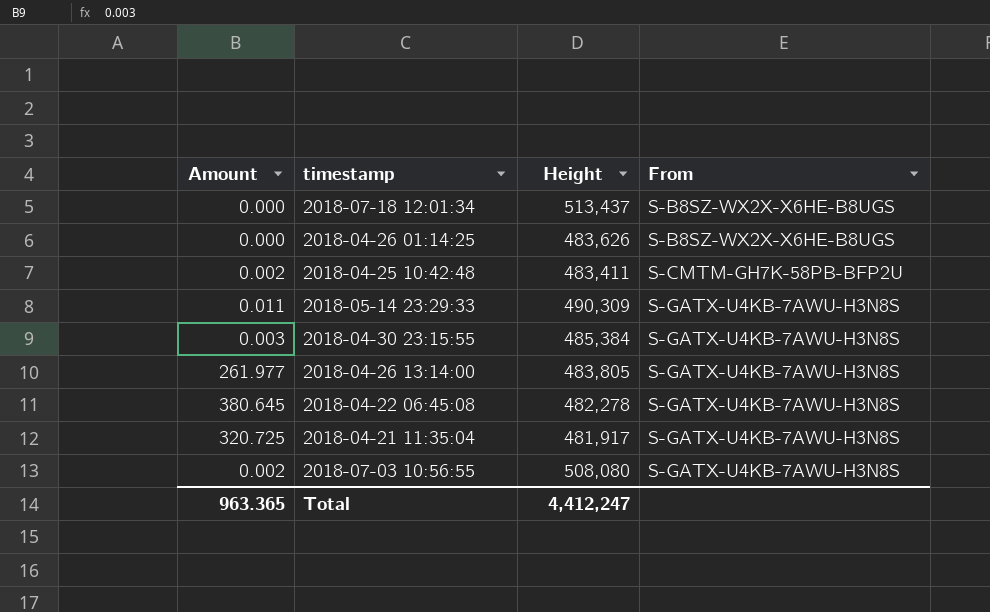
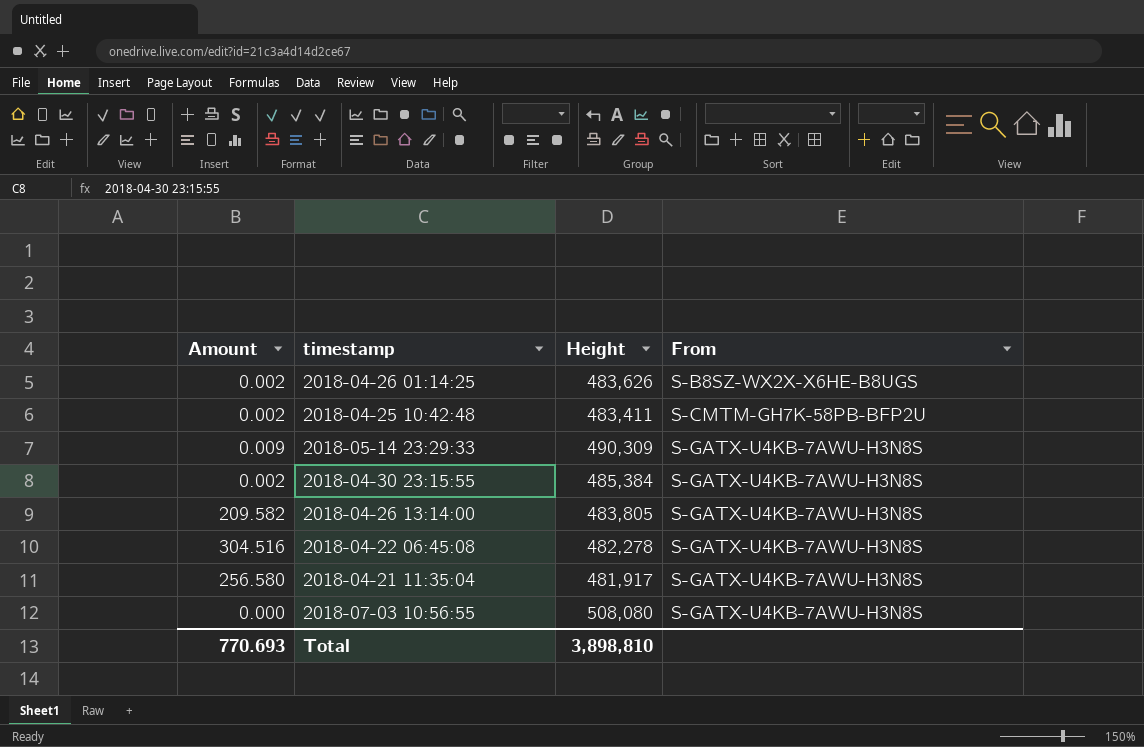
row 2018-07-18 12:01:34: 0.000 | 513,437 | S-B8SZ-WX2X-X6HE-B8UGS -> none
2018-04-26 01:14:25 | Amount: 0.000 -> 0.002
2018-05-14 23:29:33 | Amount: 0.011 -> 0.009
2018-04-30 23:15:55 | Amount: 0.003 -> 0.002
2018-04-26 13:14:00 | Amount: 261.977 -> 209.582
2018-04-22 06:45:08 | Amount: 380.645 -> 304.516
2018-04-21 11:35:04 | Amount: 320.725 -> 256.580
2018-07-03 10:56:55 | Amount: 0.002 -> 0.000
Total | Amount: 963.365 -> 770.693
Total | Height: 4,412,247 -> 3,898,810

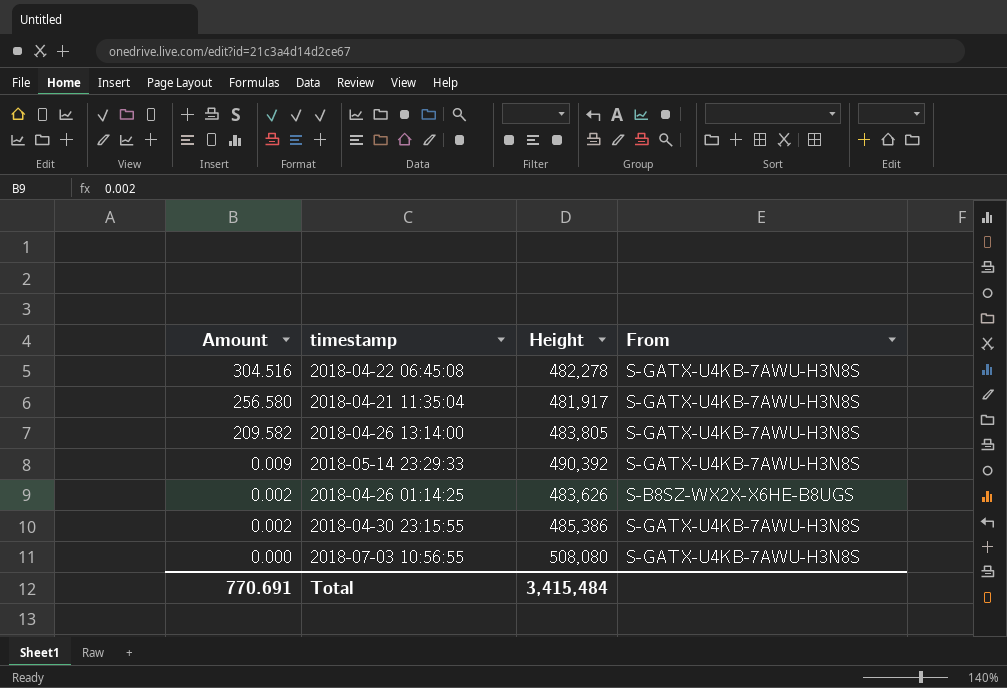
row order: From ascending -> Amount descending
row 2018-04-25 10:42:48: 0.002 | 483,411 | S-CMTM-GH7K-58PB-BFP2U -> none
2018-05-14 23:29:33 | Height: 490,309 -> 490,392
2018-04-30 23:15:55 | Height: 485,384 -> 485,386
Total | Amount: 770.693 -> 770.691
Total | Height: 3,898,810 -> 3,415,484

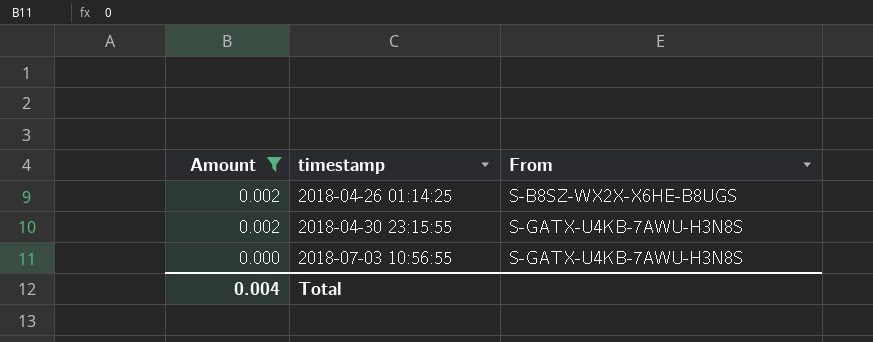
filter: none -> Amount <= 0.002
column Height | position: 3 -> none
Total | Amount: 770.691 -> 0.004

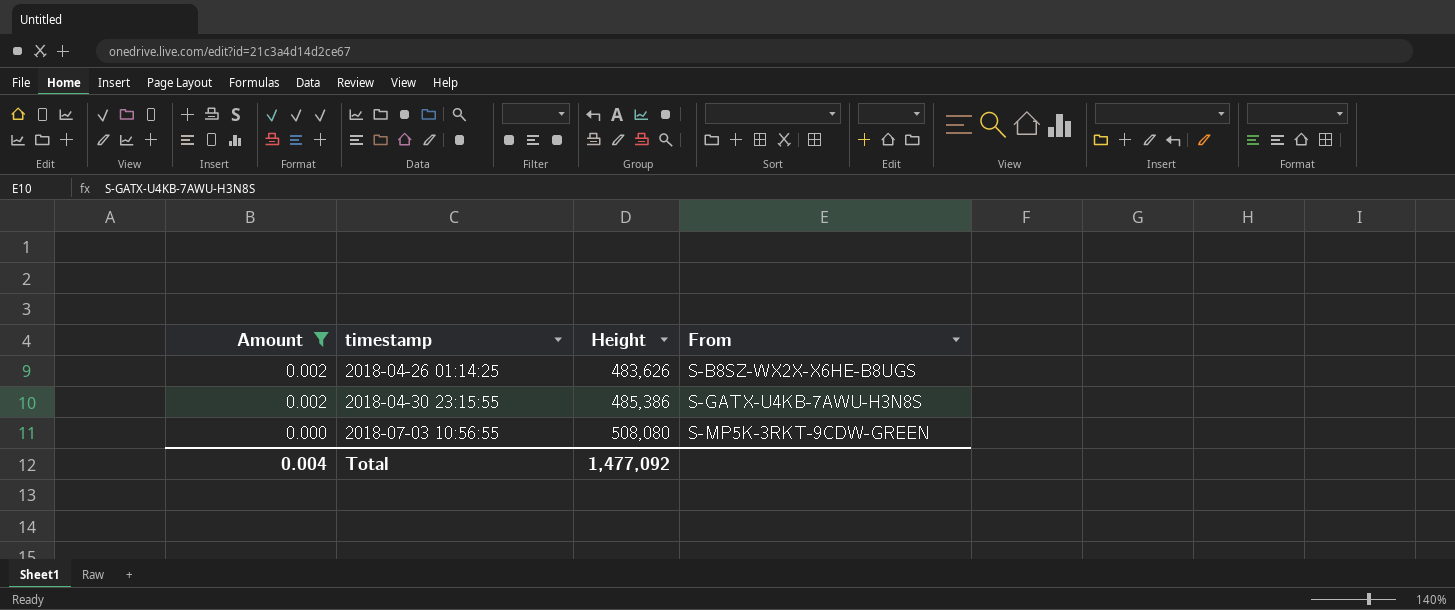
column Height | position: none -> 3
2018-07-03 10:56:55 | From: S-GATX-U4KB-7AWU-H3N8S -> S-MP5K-3RKT-9CDW-GREEN

